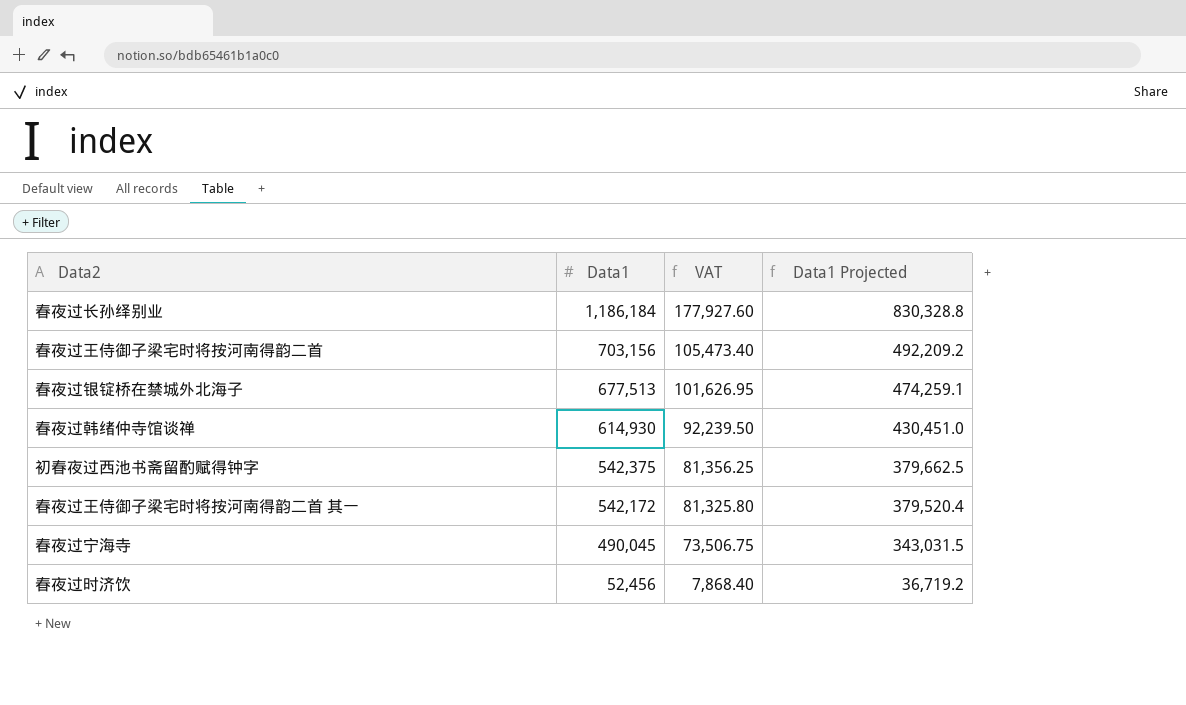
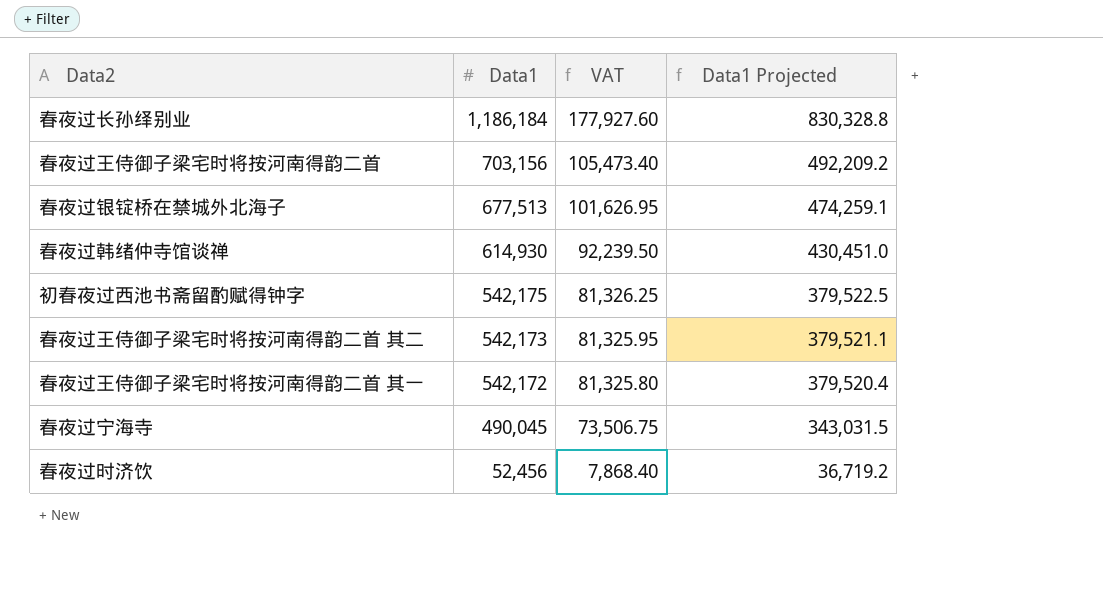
初春夜过西池书斋留酌赋得钟字 | Data1: 542,375 -> 542,175
初春夜过西池书斋留酌赋得钟字 | VAT: 81,356.25 -> 81,326.25
初春夜过西池书斋留酌赋得钟字 | Data1 Projected: 379,662.5 -> 379,522.5
row 春夜过王侍御子梁宅时将按河南得韵二首 其二: none -> 542,173 | 81,325.95 | 379,521.1

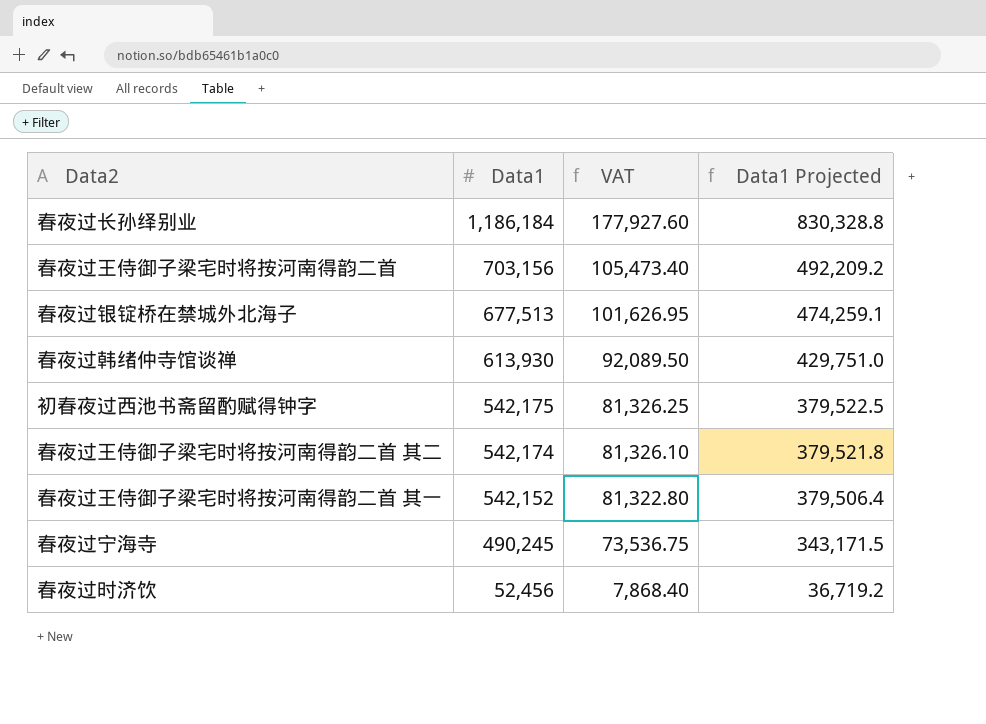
春夜过韩绪仲寺馆谈禅 | Data1: 614,930 -> 613,930
春夜过韩绪仲寺馆谈禅 | VAT: 92,239.50 -> 92,089.50
春夜过韩绪仲寺馆谈禅 | Data1 Projected: 430,451.0 -> 429,751.0
春夜过王侍御子梁宅时将按河南得韵二首 其二 | Data1: 542,173 -> 542,174
春夜过王侍御子梁宅时将按河南得韵二首 其二 | VAT: 81,325.95 -> 81,326.10
春夜过王侍御子梁宅时将按河南得韵二首 其二 | Data1 Projected: 379,521.1 -> 379,521.8
春夜过王侍御子梁宅时将按河南得韵二首 其一 | Data1: 542,172 -> 542,152
春夜过王侍御子梁宅时将按河南得韵二首 其一 | VAT: 81,325.80 -> 81,322.80
春夜过王侍御子梁宅时将按河南得韵二首 其一 | Data1 Projected: 379,520.4 -> 379,506.4
春夜过宁海寺 | Data1: 490,045 -> 490,245
春夜过宁海寺 | VAT: 73,506.75 -> 73,536.75
春夜过宁海寺 | Data1 Projected: 343,031.5 -> 343,171.5

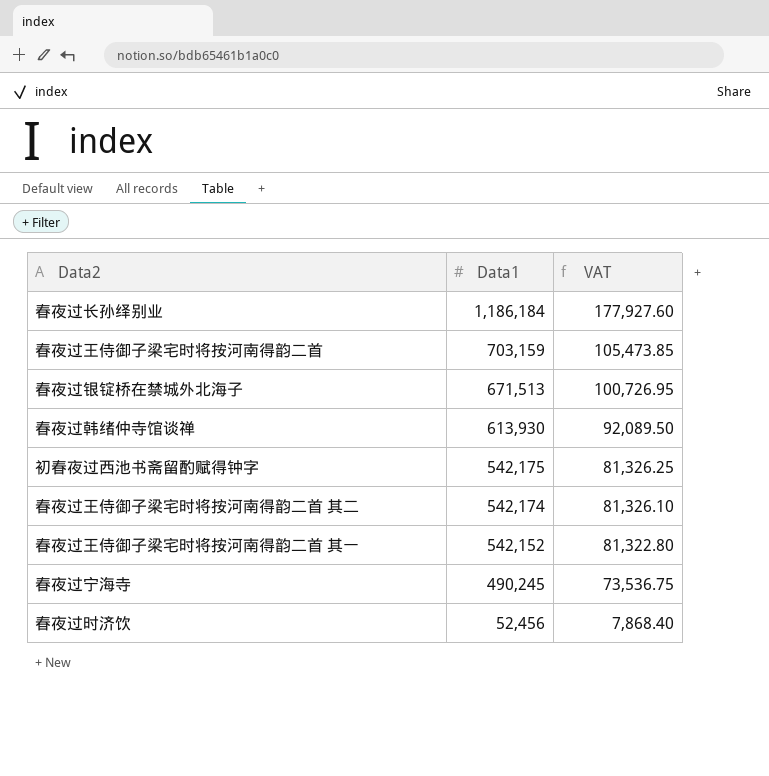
column Data1 Projected | formula: [Data1] * 0.7 -> none
春夜过王侍御子梁宅时将按河南得韵二首 | Data1: 703,156 -> 703,159
春夜过王侍御子梁宅时将按河南得韵二首 | VAT: 105,473.40 -> 105,473.85
春夜过银锭桥在禁城外北海子 | Data1: 677,513 -> 671,513
春夜过银锭桥在禁城外北海子 | VAT: 101,626.95 -> 100,726.95

